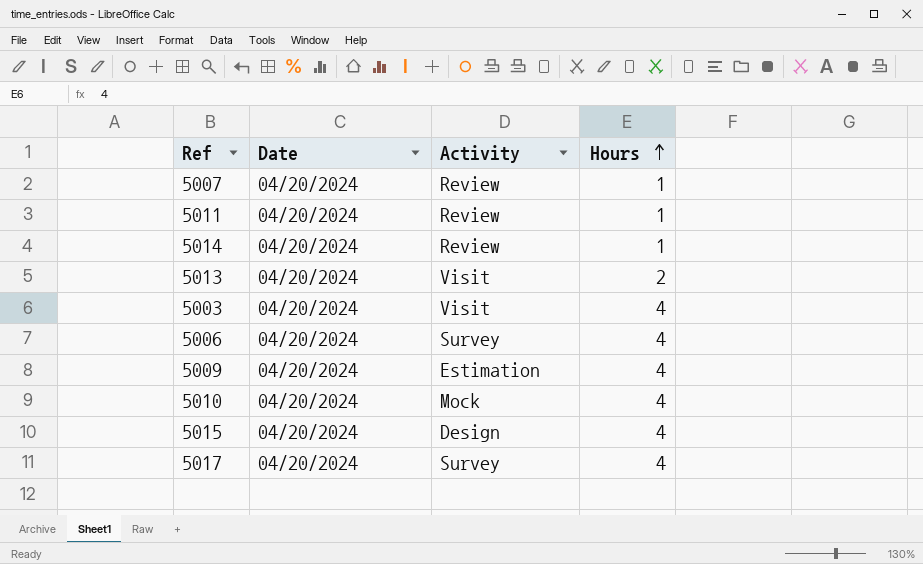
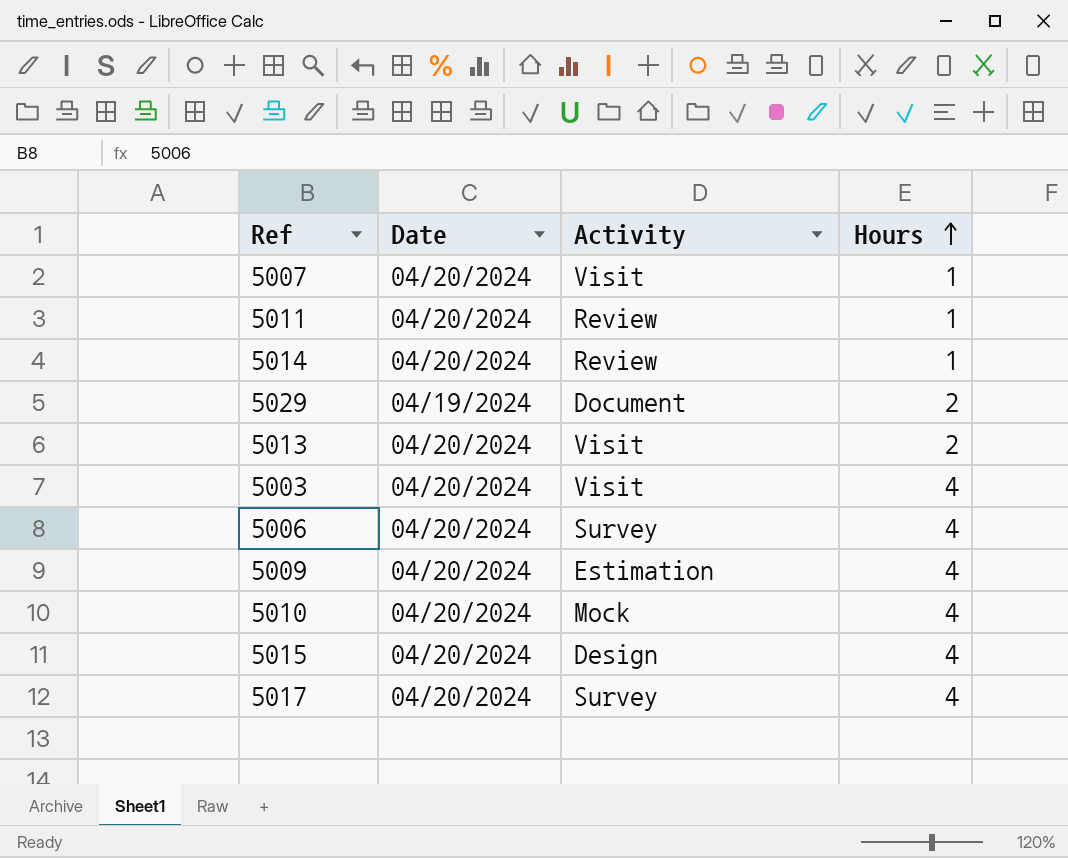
5007 | Activity: Review -> Visit
row 5029: none -> 04/19/2024 | Document | 2

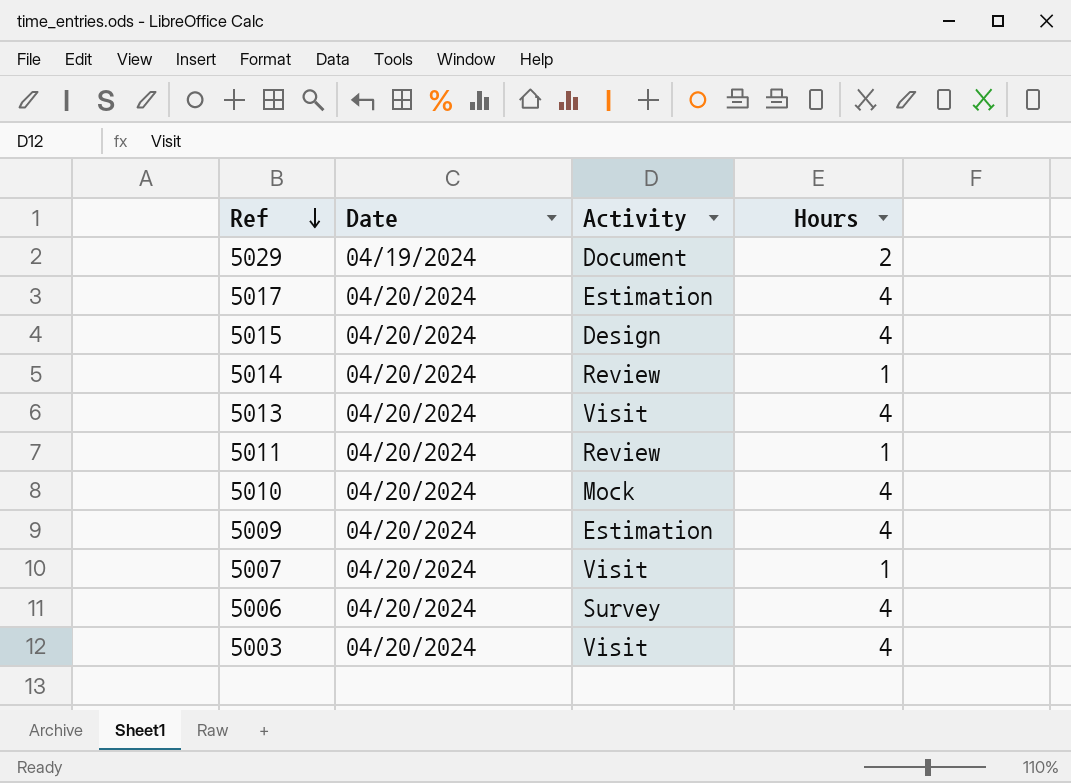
row order: Hours ascending -> Ref descending
5017 | Activity: Survey -> Estimation
5013 | Hours: 2 -> 4

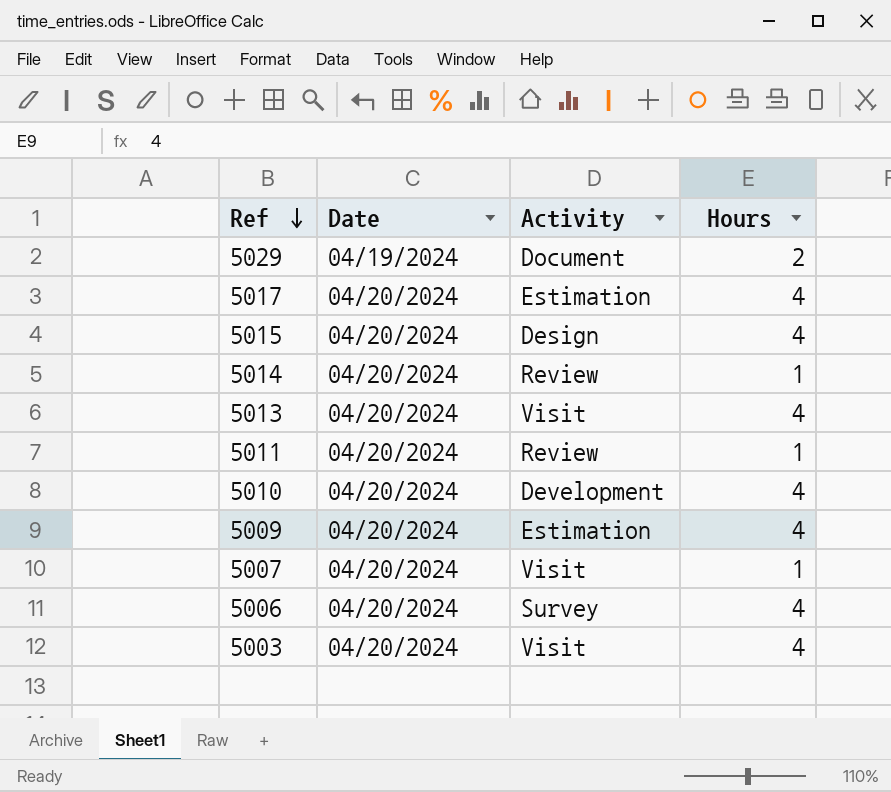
5010 | Activity: Mock -> Development

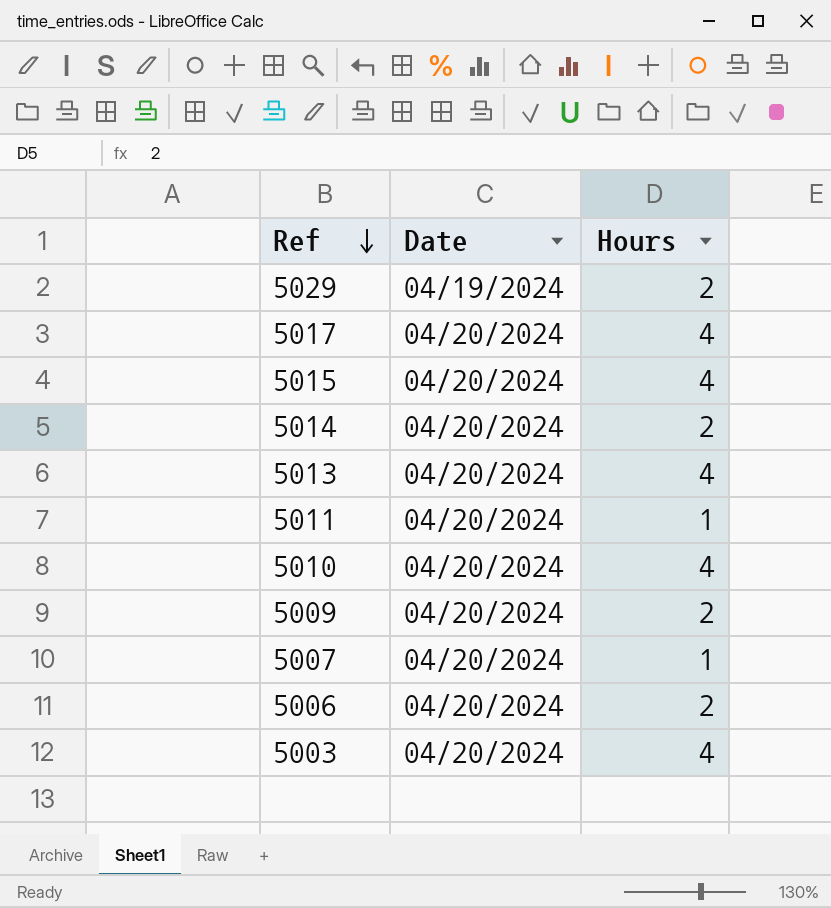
column Activity | position: 3 -> none
5014 | Hours: 1 -> 2
5009 | Hours: 4 -> 2
5006 | Hours: 4 -> 2

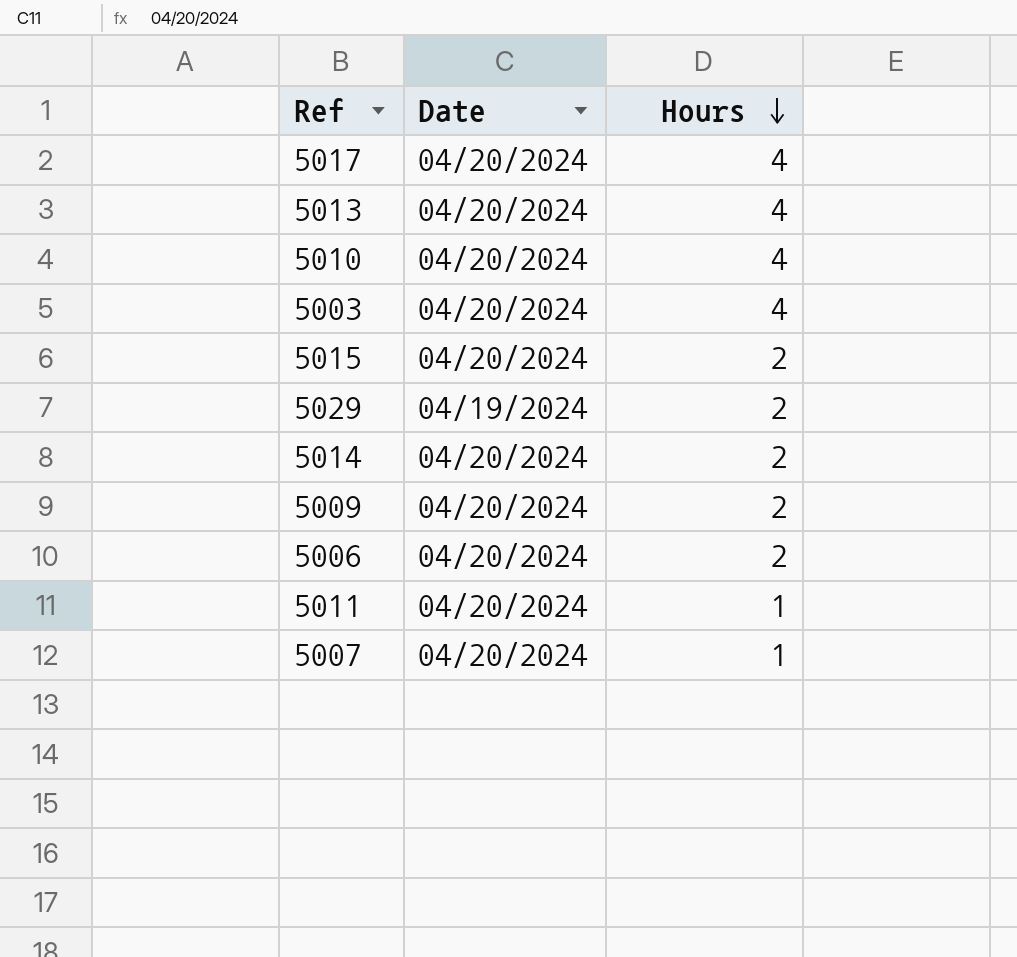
row order: Ref descending -> Hours descending
5015 | Hours: 4 -> 2

